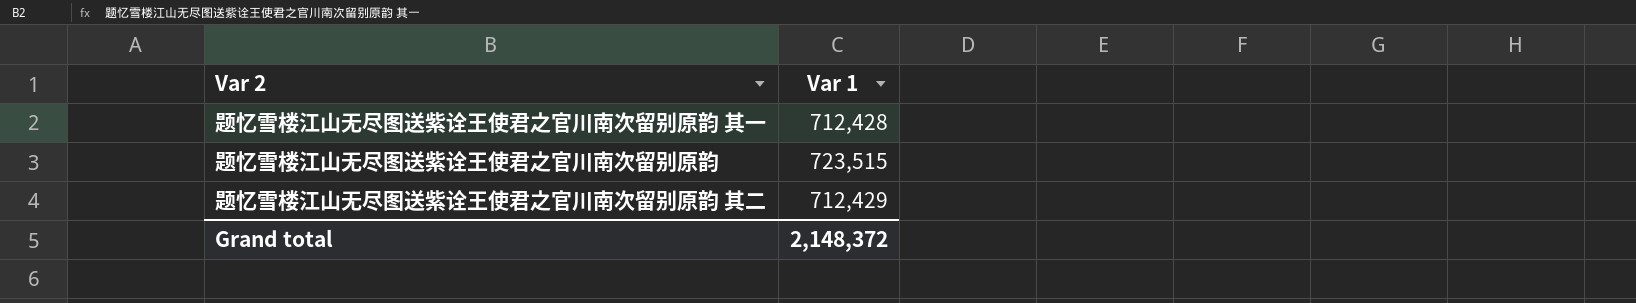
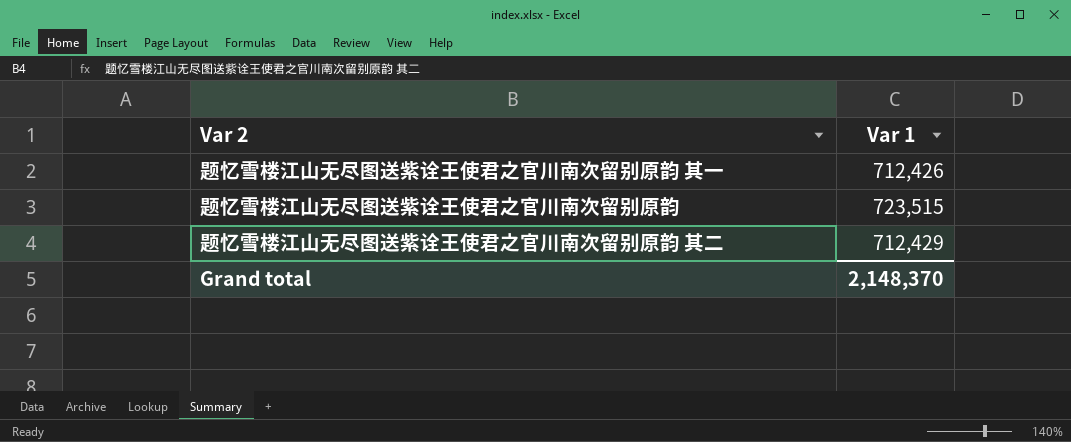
题忆雪楼江山无尽图送紫诠王使君之官川南次留别原韵 其一 | Var 1: 712,428 -> 712,426
Grand total | Var 1: 2,148,372 -> 2,148,370

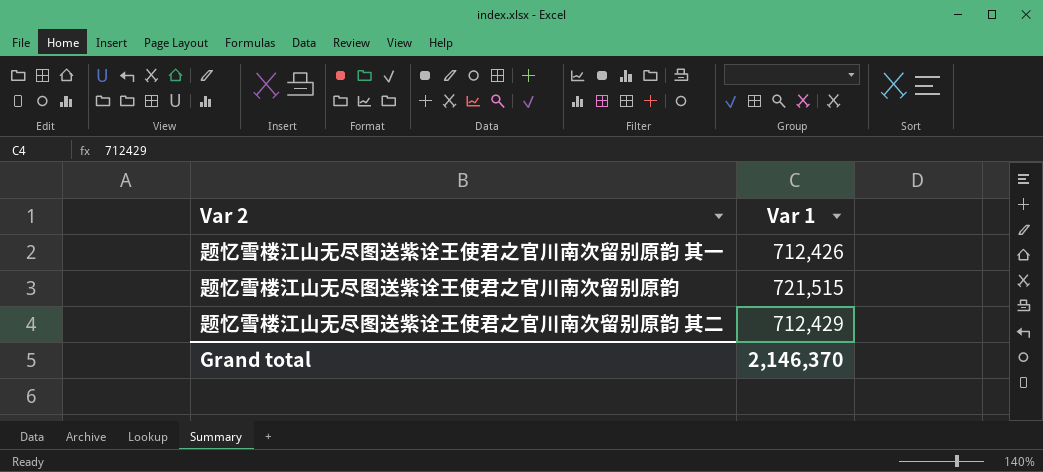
题忆雪楼江山无尽图送紫诠王使君之官川南次留别原韵 | Var 1: 723,515 -> 721,515
Grand total | Var 1: 2,148,370 -> 2,146,370

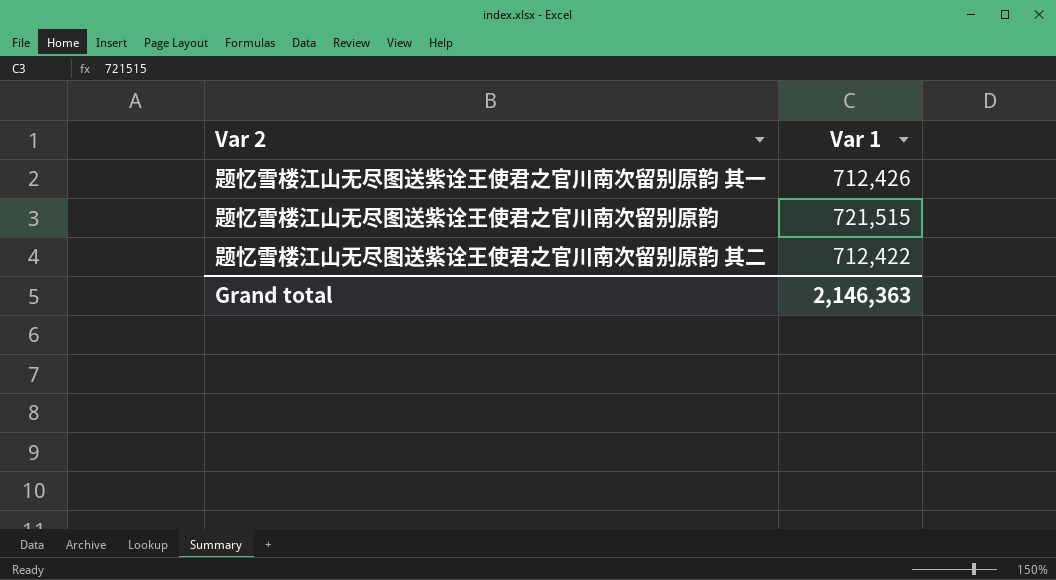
题忆雪楼江山无尽图送紫诠王使君之官川南次留别原韵 其二 | Var 1: 712,429 -> 712,422
Grand total | Var 1: 2,146,370 -> 2,146,363

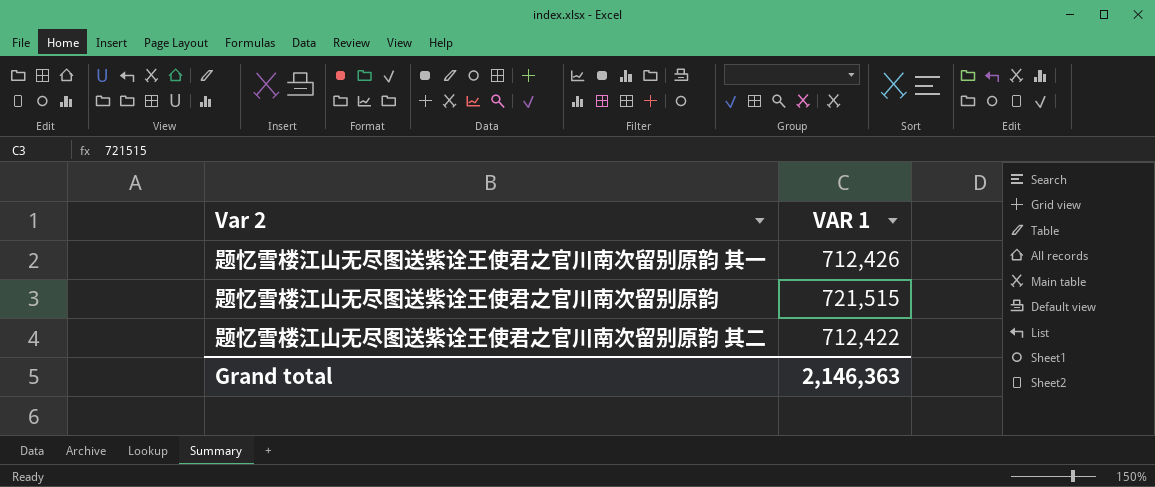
column name: Var 1 -> VAR 1

